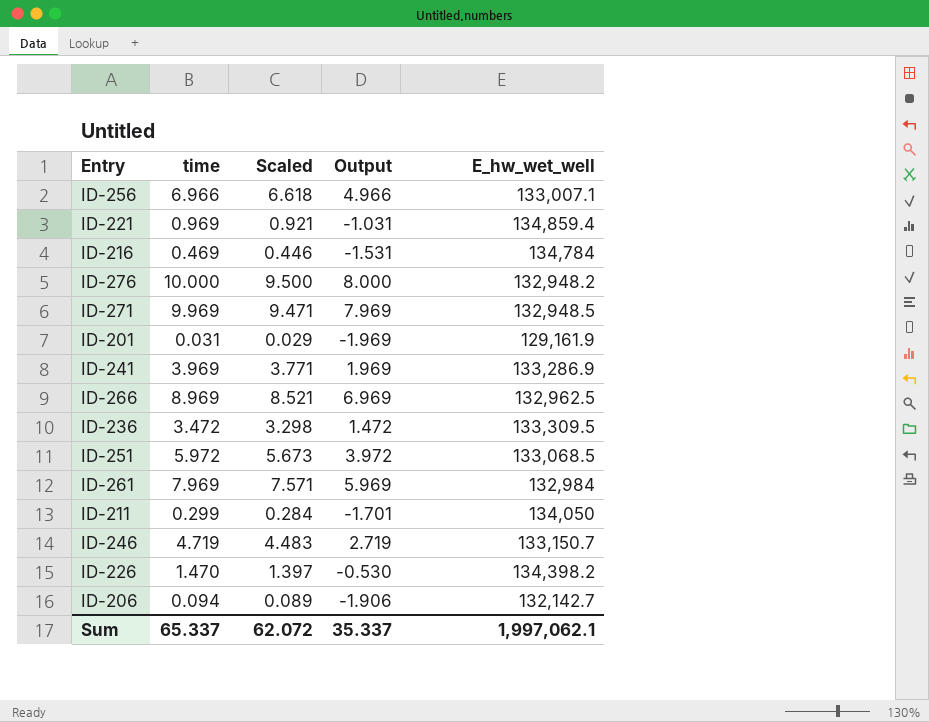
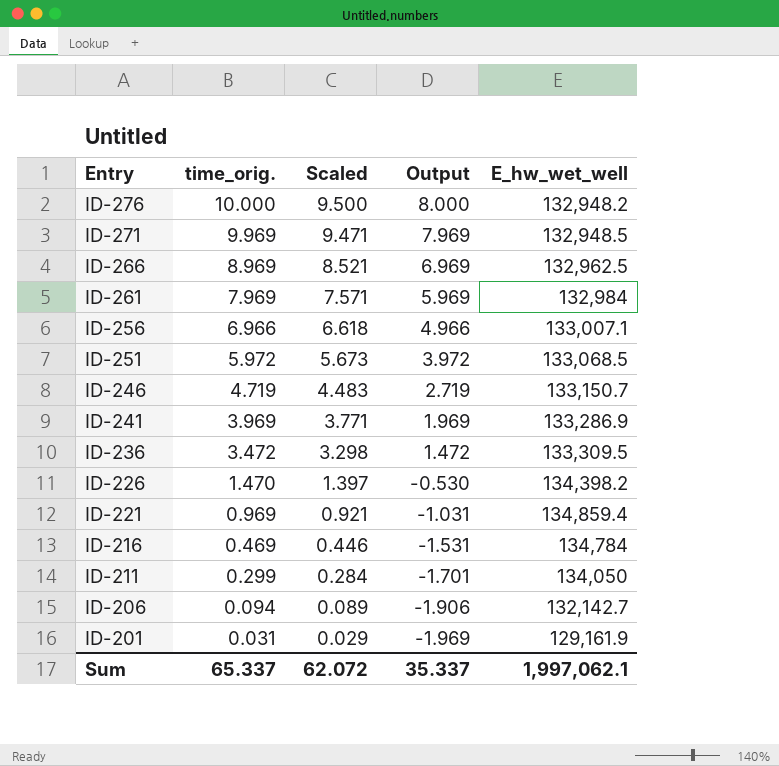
row order: none -> Entry descending
column name: time -> time_orig.

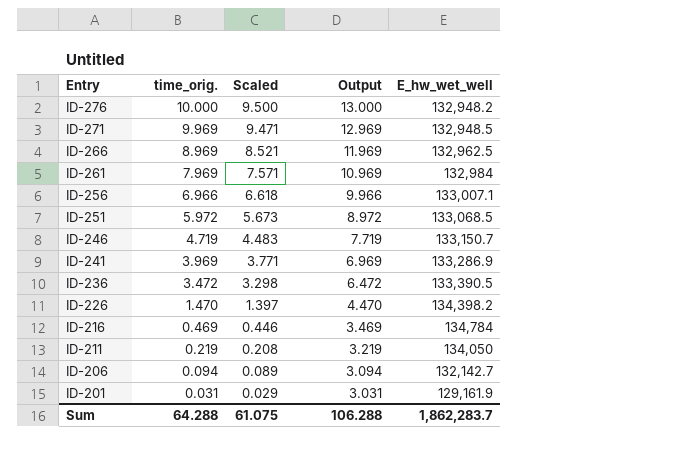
column Output | formula: [time_orig.] - 2 -> [time_orig.] + 3
row ID-221: 0.969 | 0.921 | -1.031 | 134,859.4 -> none
ID-236 | E_hw_wet_well: 133,309.5 -> 133,390.5
ID-211 | time_orig.: 0.299 -> 0.219
ID-211 | Scaled: 0.284 -> 0.208
Sum | time_orig.: 65.337 -> 64.288
Sum | Scaled: 62.072 -> 61.075
Sum | Output: 35.337 -> 106.288
Sum | E_hw_wet_well: 1,997,062.1 -> 1,862,283.7

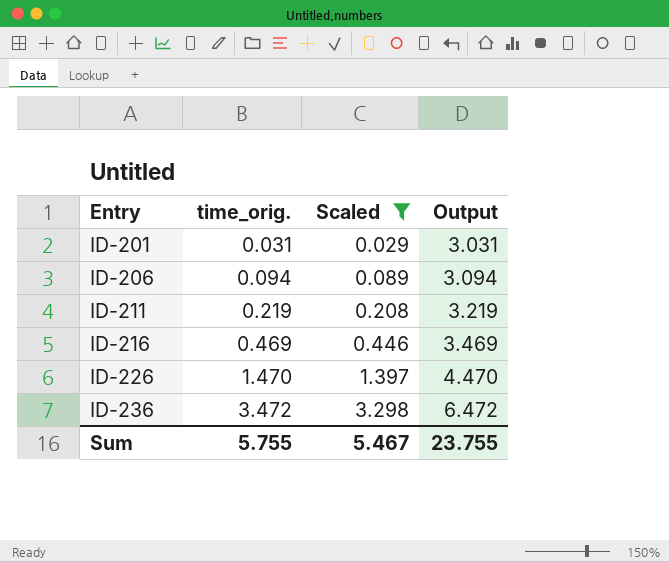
filter: none -> Scaled <= 3.298
row order: Entry descending -> Entry ascending
column E_hw_wet_well | position: 5 -> none
Sum | time_orig.: 64.288 -> 5.755
Sum | Scaled: 61.075 -> 5.467
Sum | Output: 106.288 -> 23.755

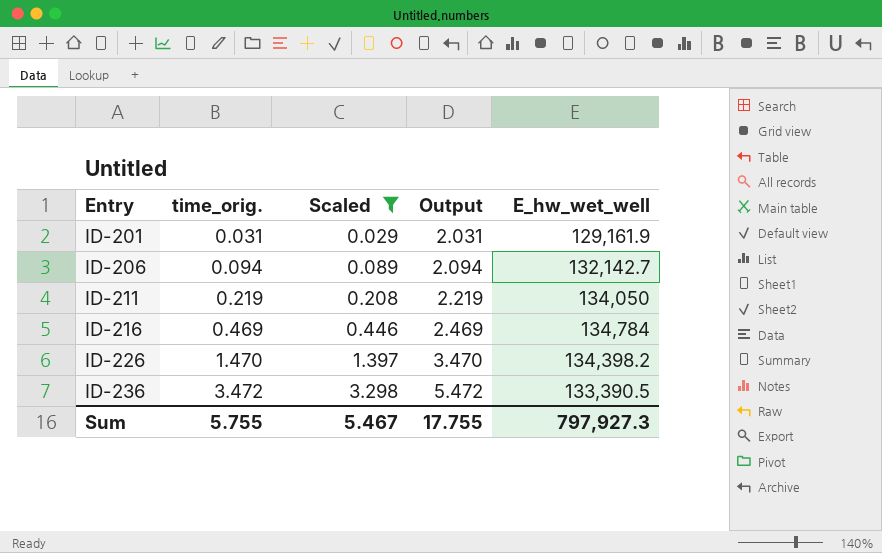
column Output | formula: [time_orig.] + 3 -> [time_orig.] + 2
column E_hw_wet_well | position: none -> 5
Sum | Output: 23.755 -> 17.755

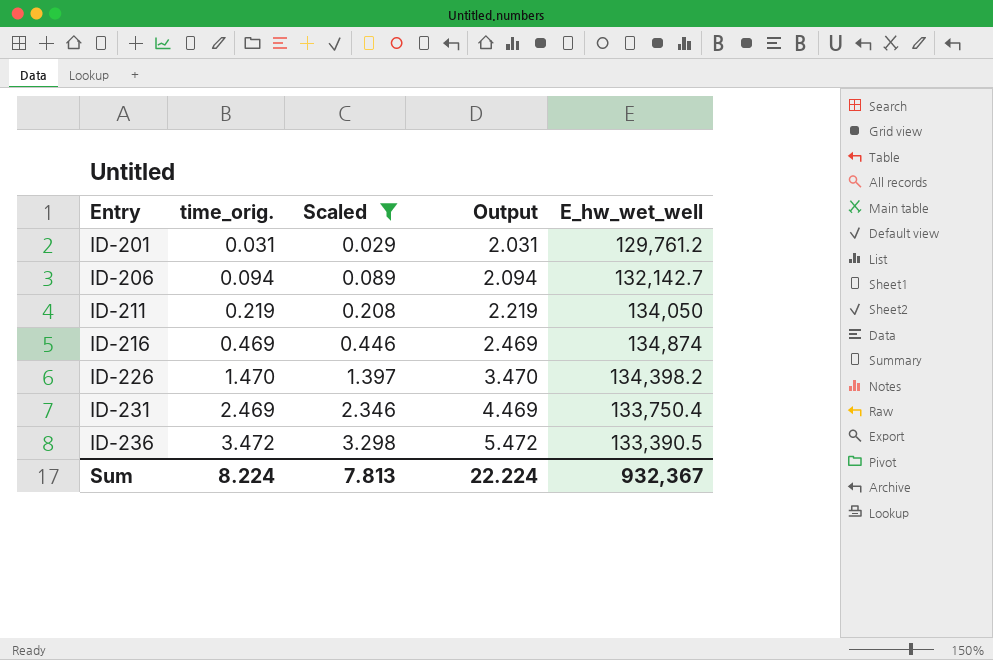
ID-201 | E_hw_wet_well: 129,161.9 -> 129,761.2
ID-216 | E_hw_wet_well: 134,784 -> 134,874
row ID-231: none -> 2.469 | 2.346 | 4.469 | 133,750.4
Sum | time_orig.: 5.755 -> 8.224
Sum | Scaled: 5.467 -> 7.813
Sum | Output: 17.755 -> 22.224
Sum | E_hw_wet_well: 797,927.3 -> 932,367

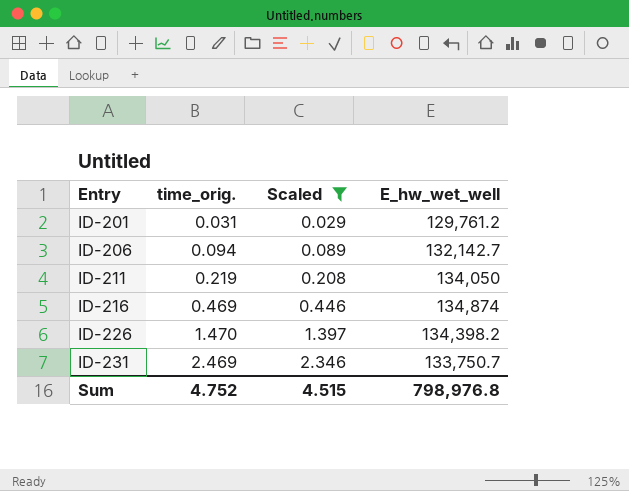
column Output | formula: [time_orig.] + 2 -> none
row ID-236: 3.472 | 3.298 | 5.472 | 133,390.5 -> none
ID-231 | E_hw_wet_well: 133,750.4 -> 133,750.7
Sum | time_orig.: 8.224 -> 4.752
Sum | Scaled: 7.813 -> 4.515
Sum | E_hw_wet_well: 932,367 -> 798,976.8

